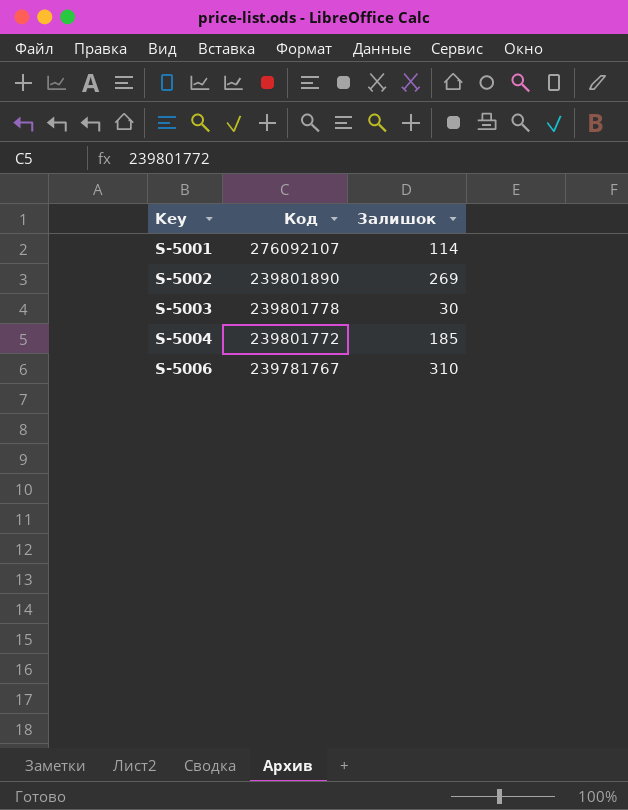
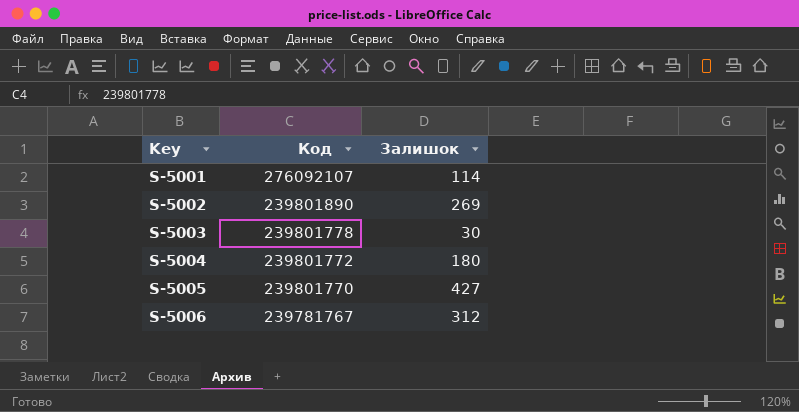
S-5004 | Залишок: 185 -> 180
row S-5005: none -> 239801770 | 427
S-5006 | Залишок: 310 -> 312

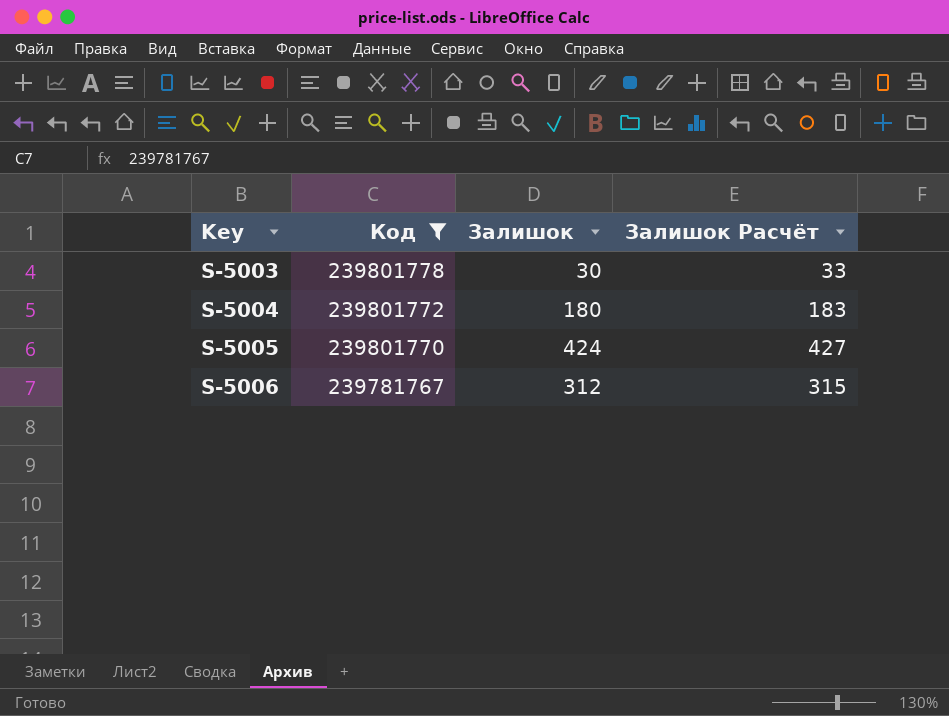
filter: none -> Код <= 239801778
column Залишок Расчёт | formula: none -> [Залишок] + 3
S-5005 | Залишок: 427 -> 424

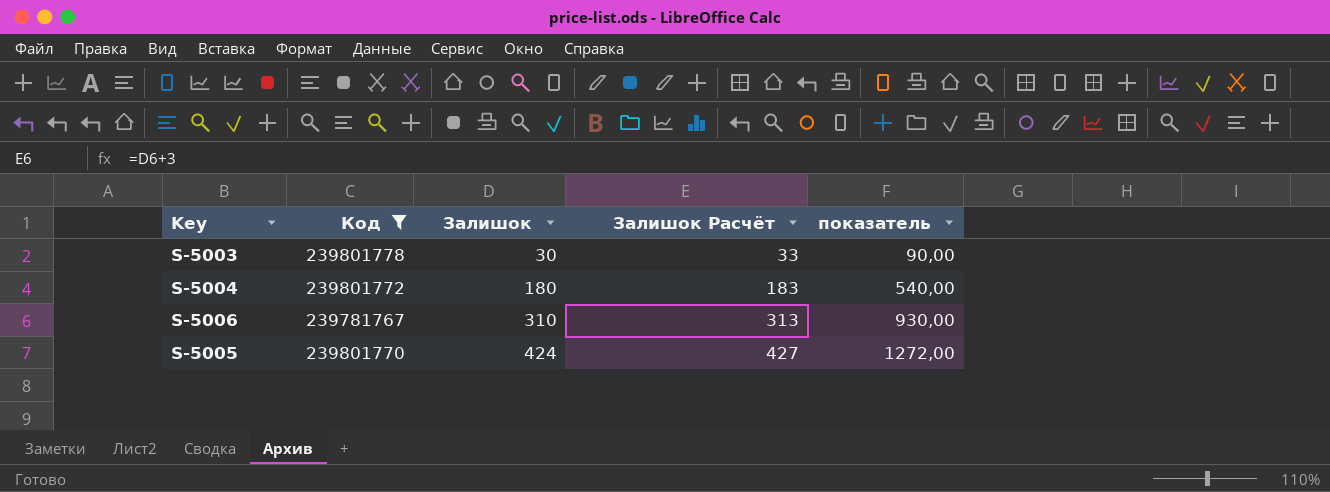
row order: Key ascending -> Залишок ascending
column показатель | formula: none -> [Залишок] * 3
S-5006 | Залишок: 312 -> 310
S-5006 | Залишок Расчёт: 315 -> 313

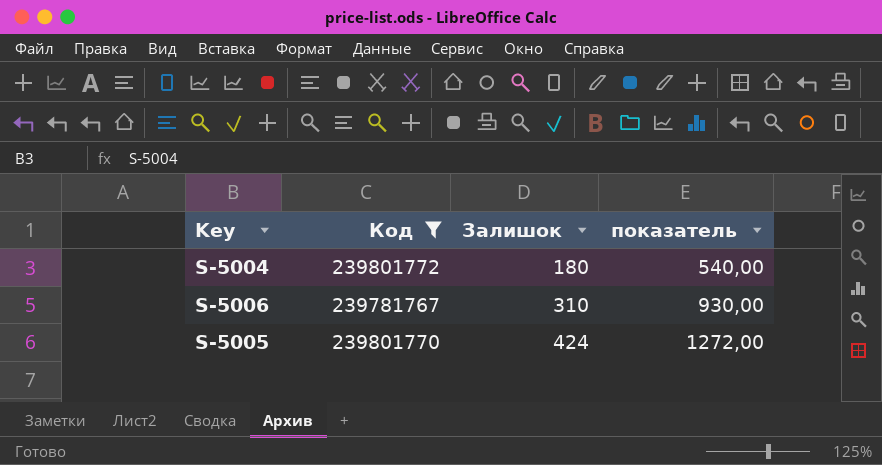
column Залишок Расчёт | formula: [Залишок] + 3 -> none
row S-5003: 239801778 | 30 | 33 | 90,00 -> none

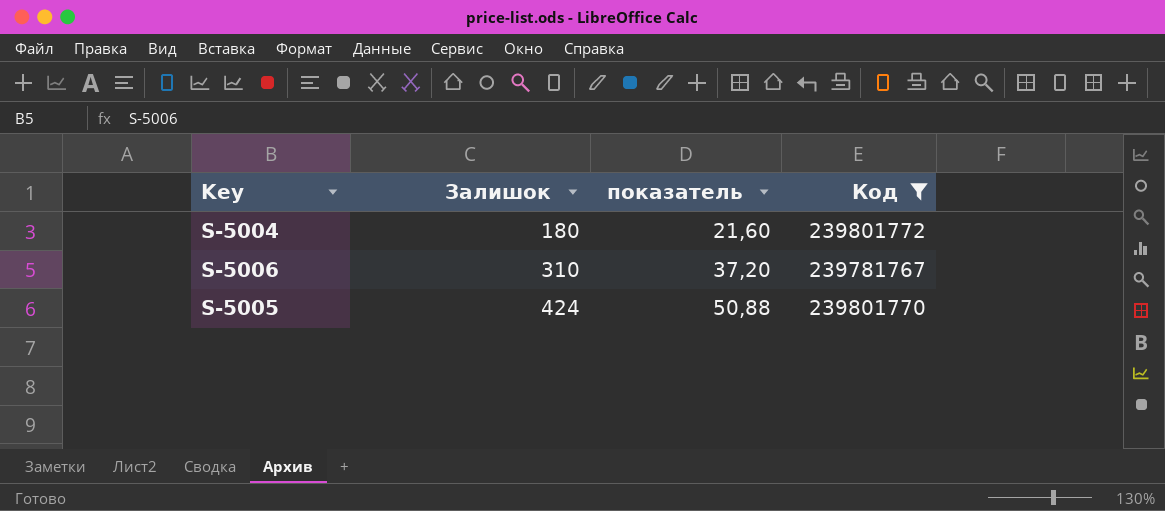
column показатель | formula: [Залишок] * 3 -> [Залишок] * 0,12
column Код | position: 2 -> 4

